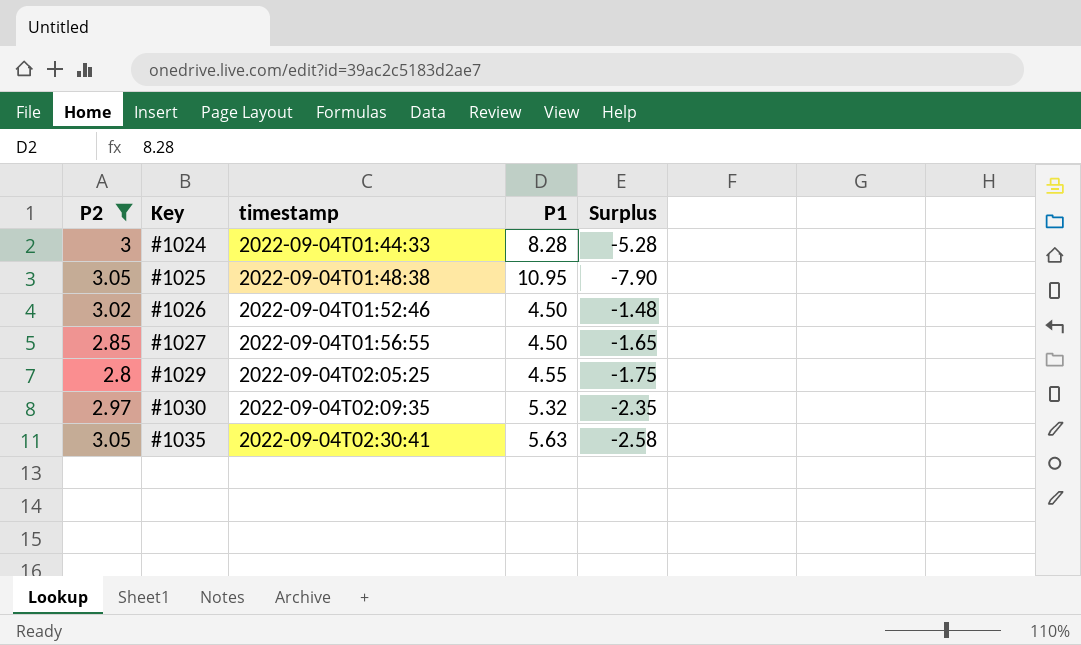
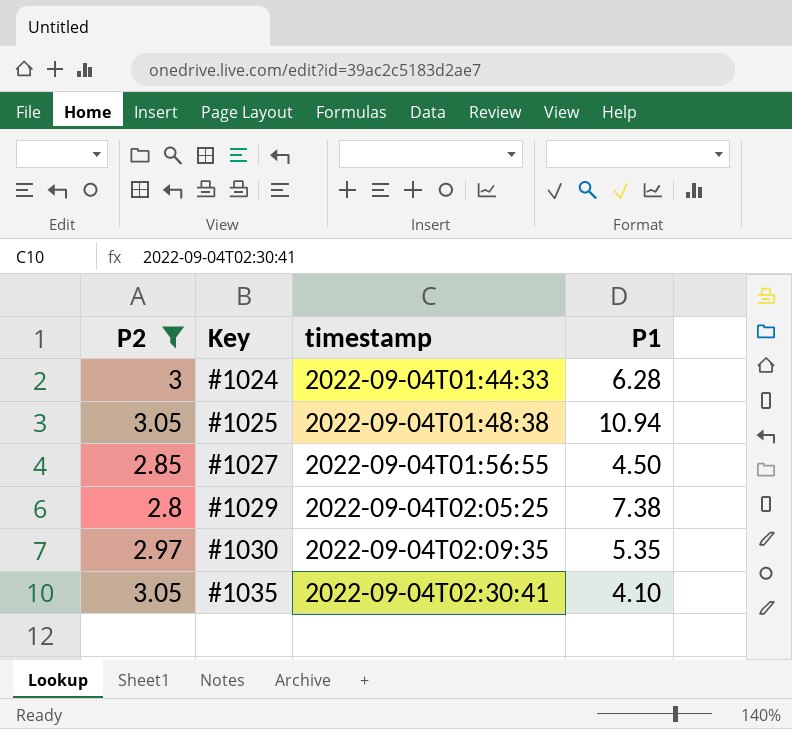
column Surplus | formula: [P2] - [P1] -> none
row #1026: 3.02 | 2022-09-04T01:52:46 | 4.50 | -1.48 -> none
#1024 | P1: 8.28 -> 6.28
#1025 | P1: 10.95 -> 10.94
#1029 | P1: 4.55 -> 7.38
#1030 | P1: 5.32 -> 5.35
#1035 | P1: 5.63 -> 4.10

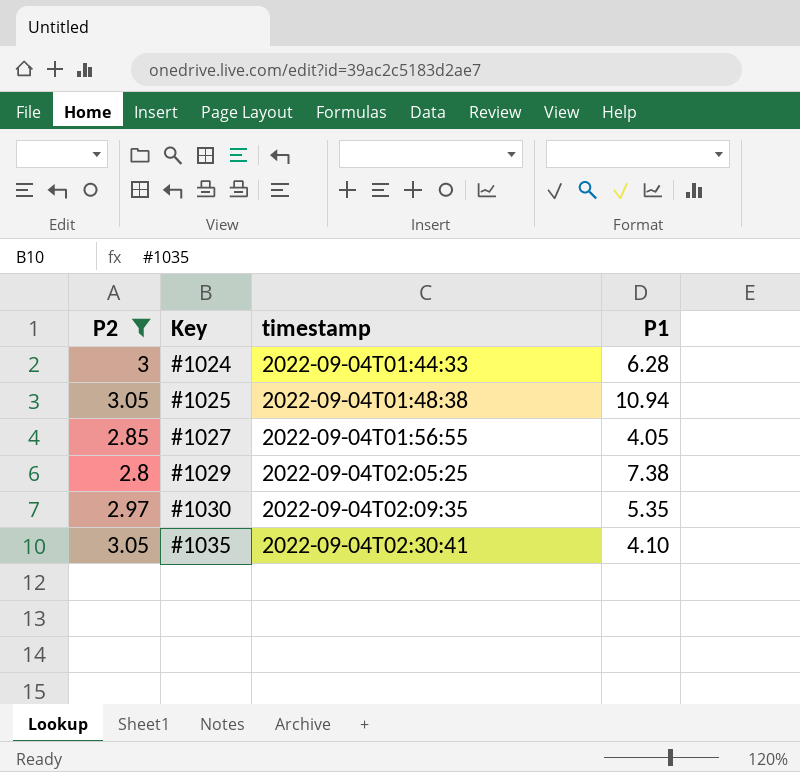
#1027 | P1: 4.50 -> 4.05

